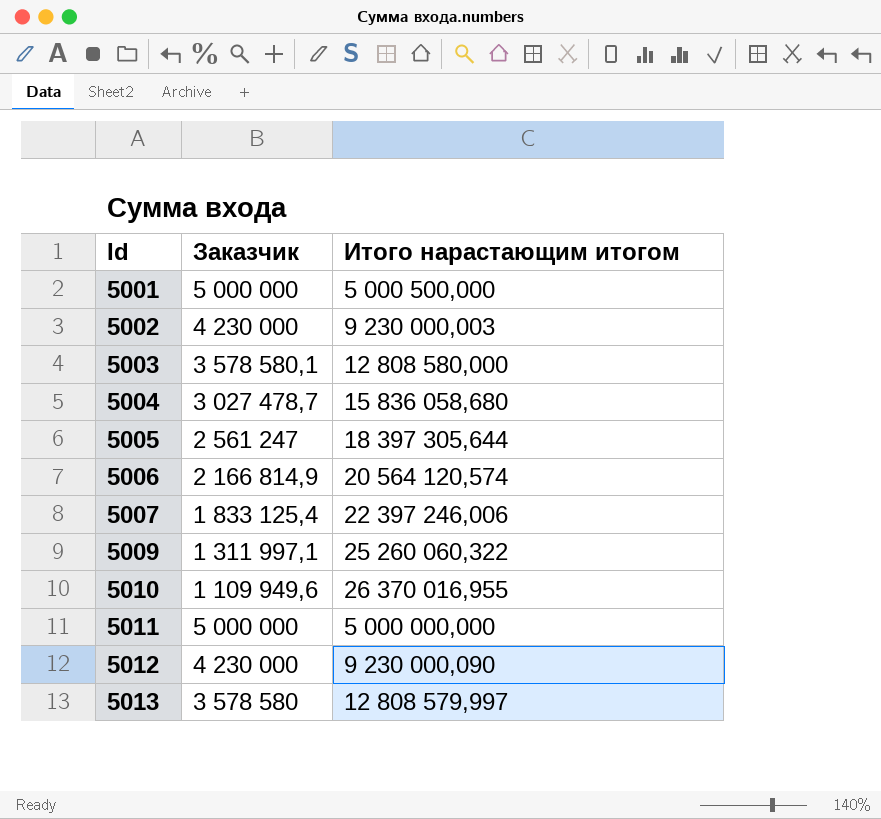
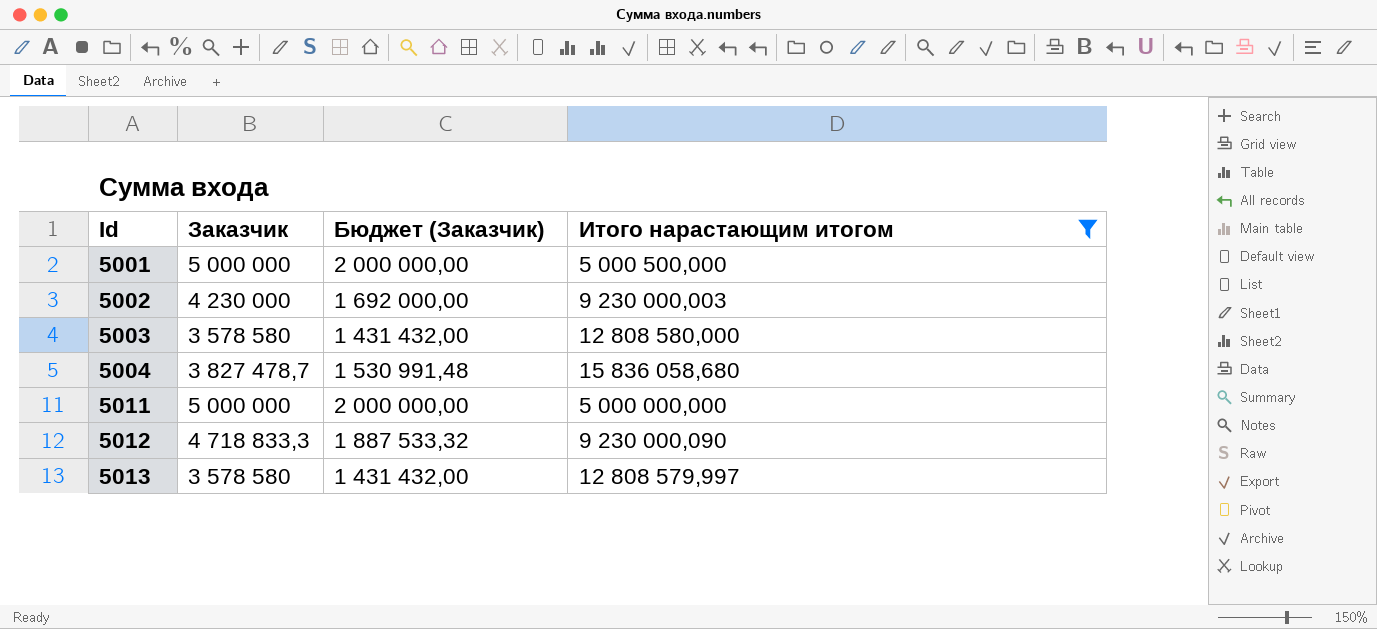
filter: none -> Итого нарастающим итогом <= 15 836 058,680
column Бюджет (Заказчик) | formula: none -> [Заказчик] * 0,4
5003 | Заказчик: 3 578 580,1 -> 3 578 580
5004 | Заказчик: 3 027 478,7 -> 3 827 478,7
5012 | Заказчик: 4 230 000 -> 4 718 833,3

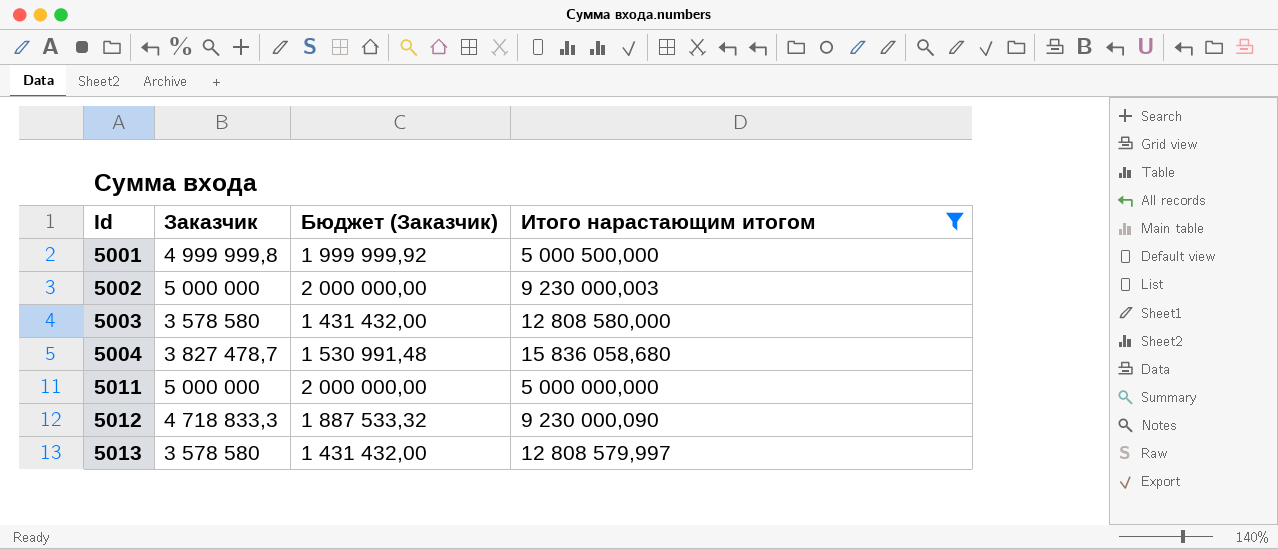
5001 | Заказчик: 5 000 000 -> 4 999 999,8
5001 | Бюджет (Заказчик): 2 000 000,00 -> 1 999 999,92
5002 | Заказчик: 4 230 000 -> 5 000 000
5002 | Бюджет (Заказчик): 1 692 000,00 -> 2 000 000,00

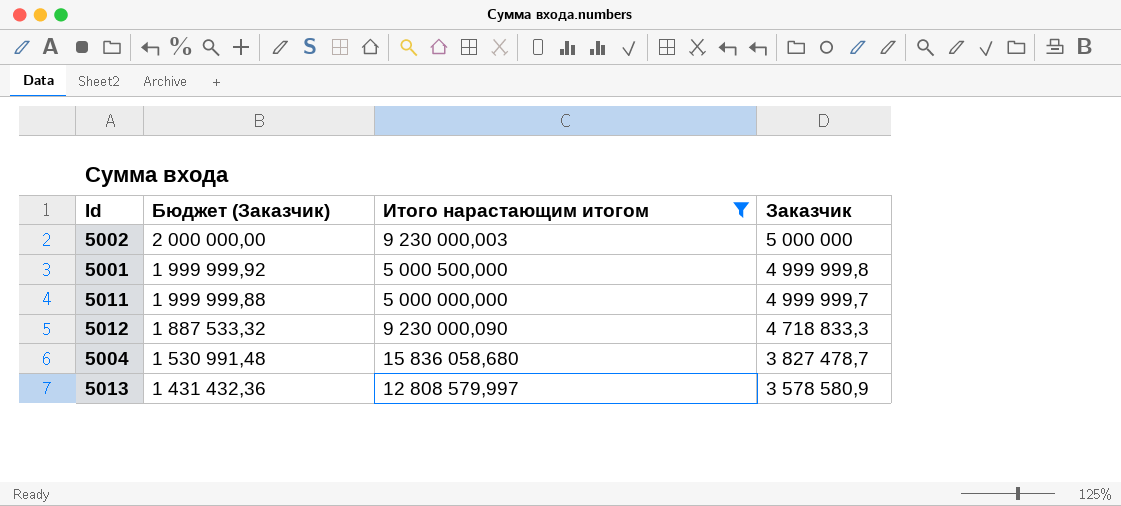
row order: Id ascending -> Бюджет (Заказчик) descending
column Заказчик | position: 2 -> 4
row 5003: 3 578 580 | 1 431 432,00 | 12 808 580,000 -> none
5011 | Бюджет (Заказчик): 2 000 000,00 -> 1 999 999,88
5011 | Заказчик: 5 000 000 -> 4 999 999,7
5013 | Бюджет (Заказчик): 1 431 432,00 -> 1 431 432,36
5013 | Заказчик: 3 578 580 -> 3 578 580,9

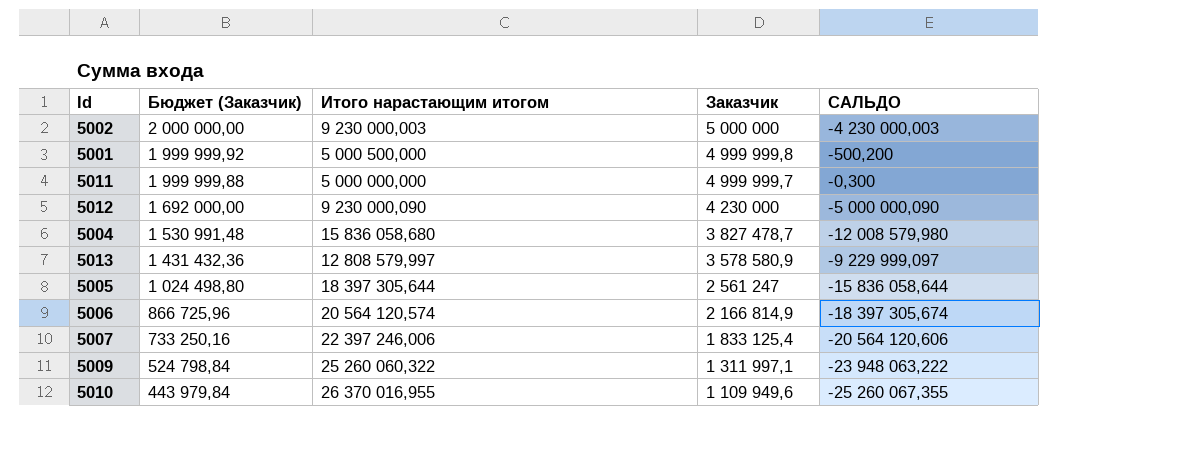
filter: Итого нарастающим итогом <= 15 836 058,680 -> none
column САЛЬДО | formula: none -> [Заказчик] - [Итого нарастающим итогом]
5012 | Бюджет (Заказчик): 1 887 533,32 -> 1 692 000,00
5012 | Заказчик: 4 718 833,3 -> 4 230 000

